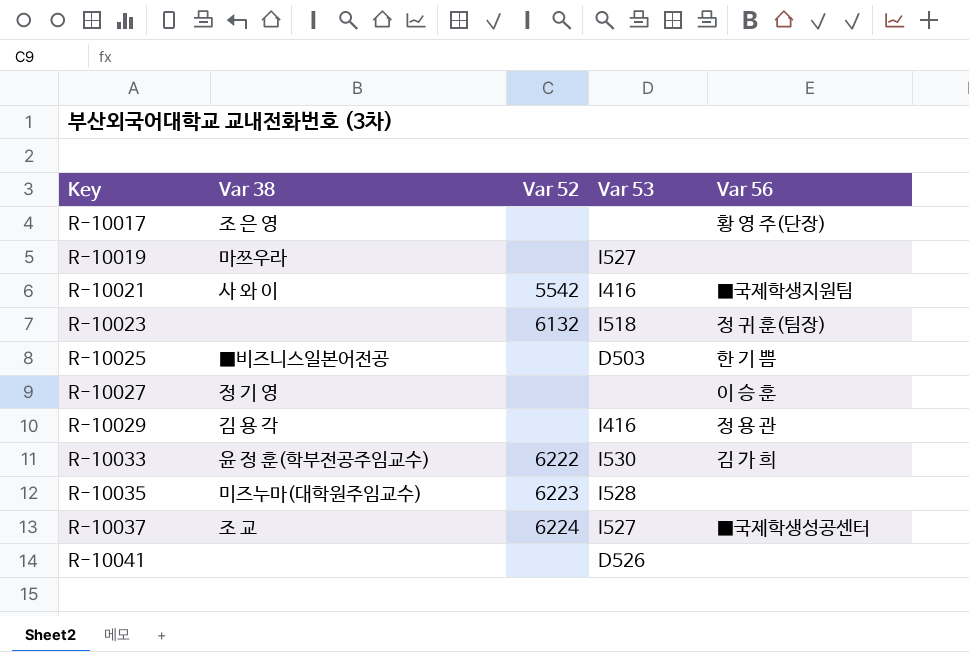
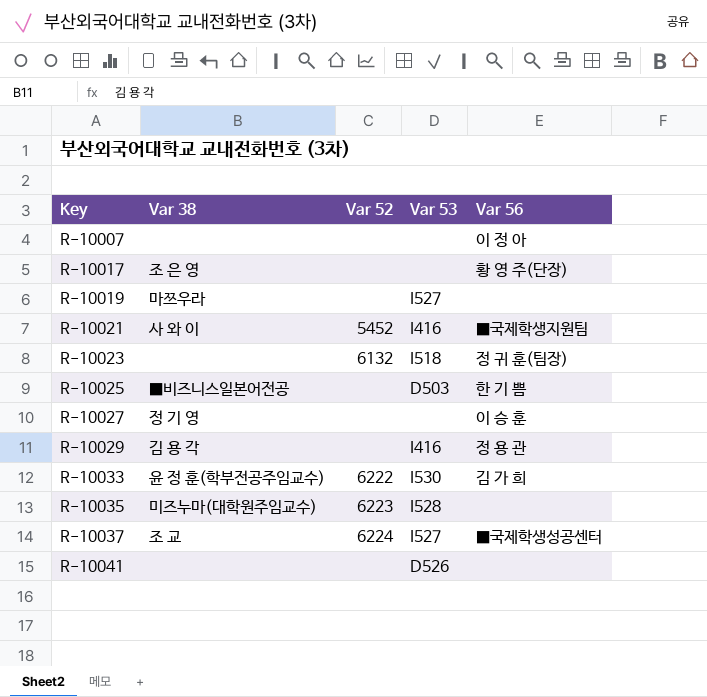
row R-10007: none -> none | none | none | 이 정 아
R-10021 | Var 52: 5542 -> 5452

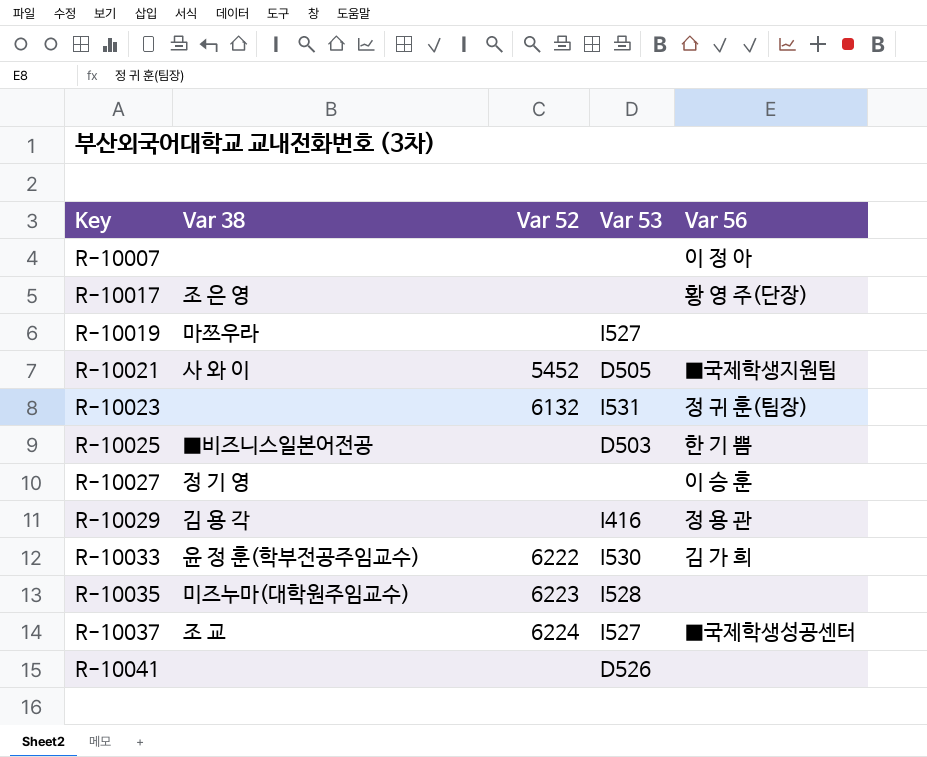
R-10021 | Var 53: I416 -> D505
R-10023 | Var 53: I518 -> I531

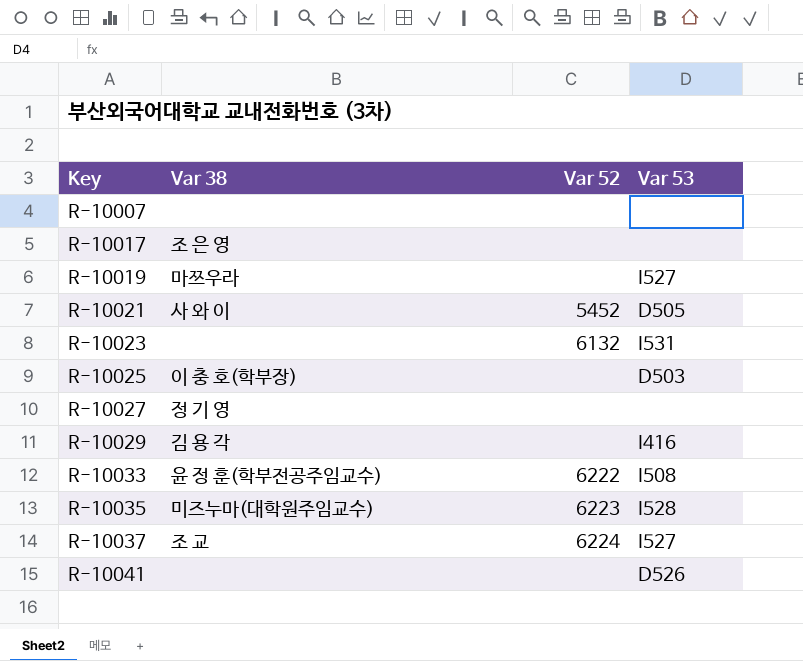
column Var 56 | position: 5 -> none
R-10025 | Var 38: ■비즈니스일본어전공 -> 이 충 호(학부장)
R-10033 | Var 53: I530 -> I508

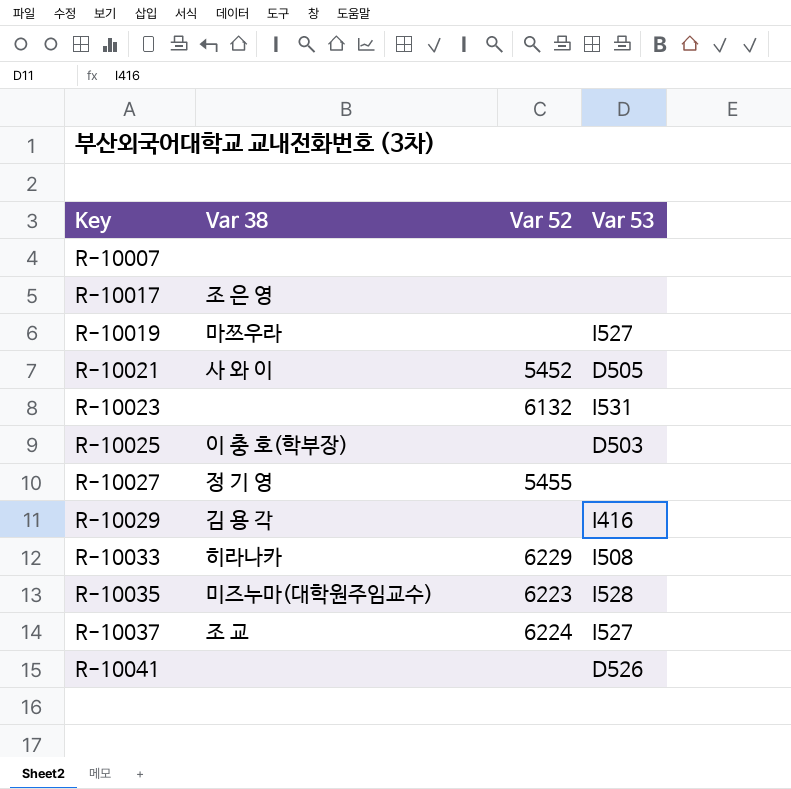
R-10027 | Var 52: none -> 5455
R-10033 | Var 38: 윤 정 훈(학부전공주임교수) -> 히라나카
R-10033 | Var 52: 6222 -> 6229

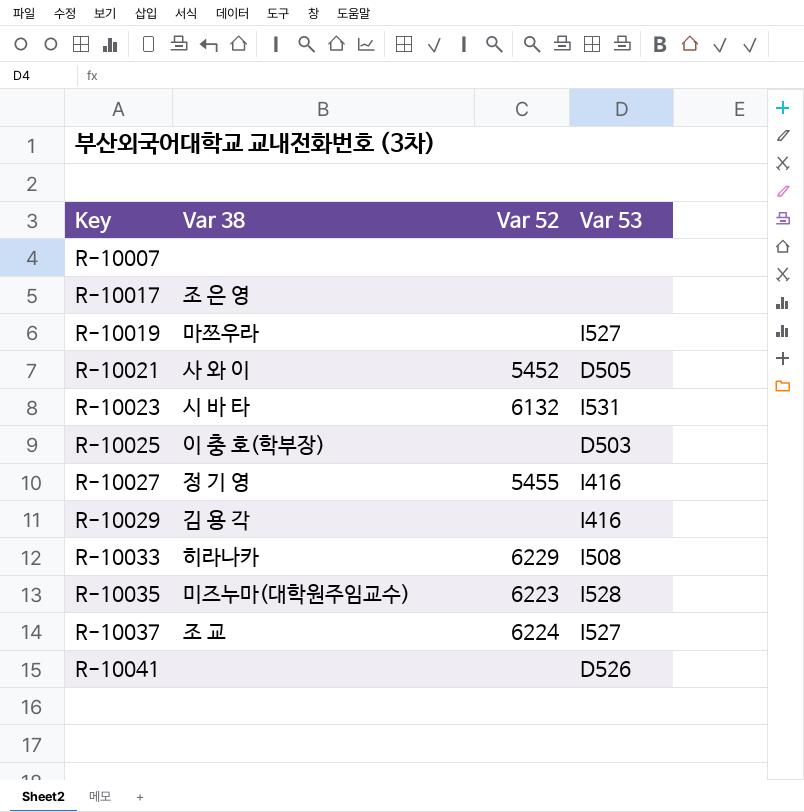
R-10023 | Var 38: none -> 시 바 타
R-10027 | Var 53: none -> I416

